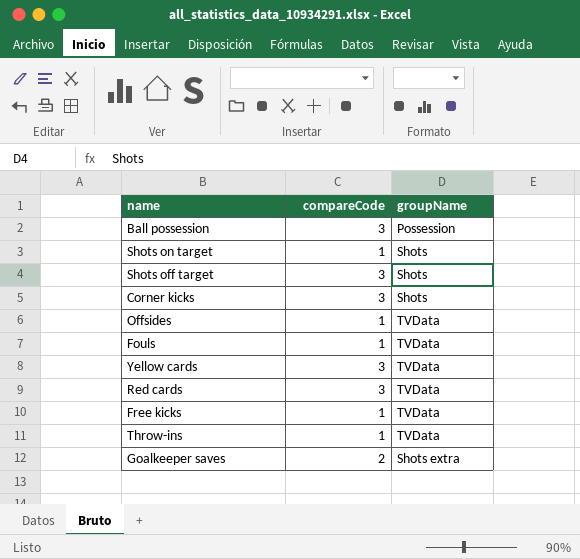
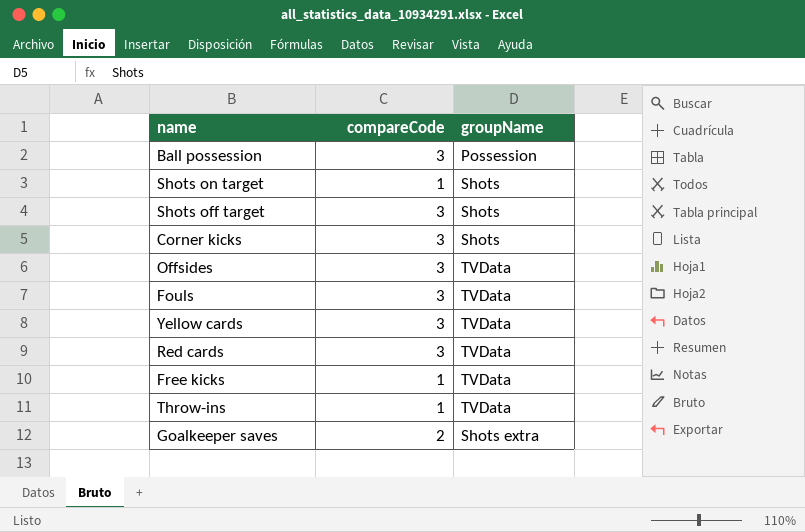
Offsides | compareCode: 1 -> 3
Fouls | compareCode: 1 -> 3

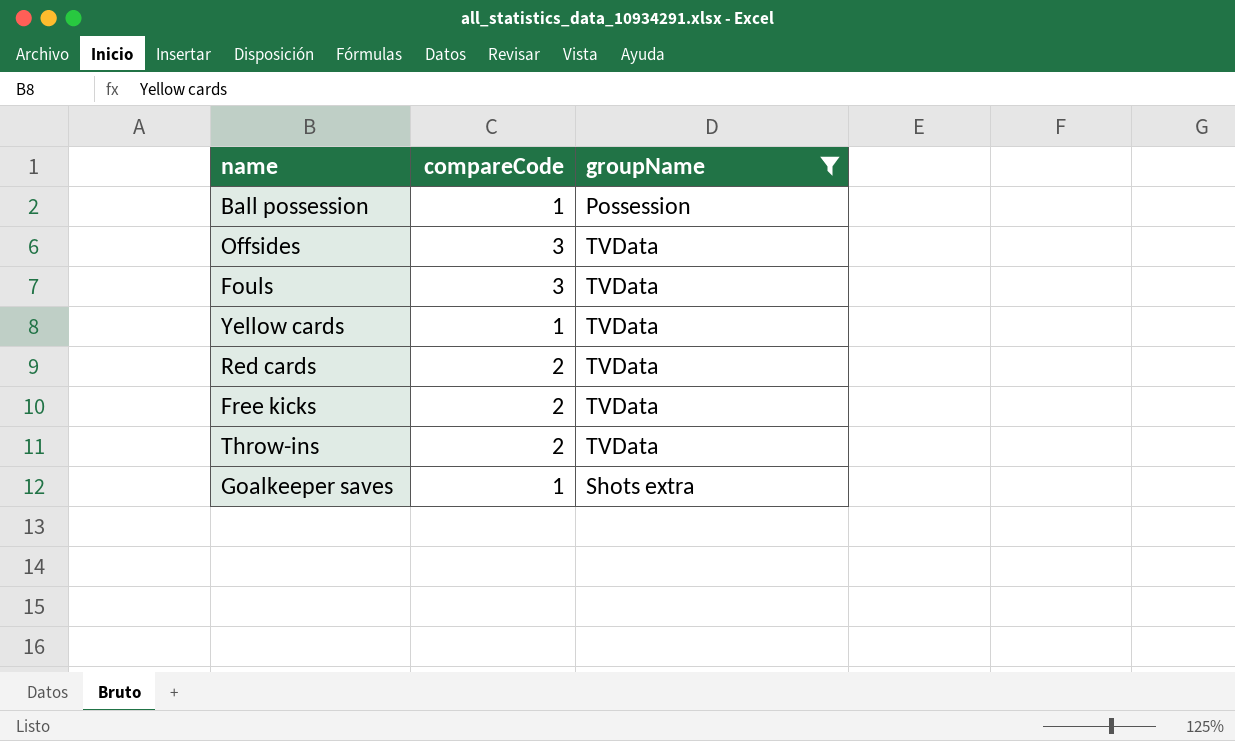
filter: none -> groupName != Shots
Ball possession | compareCode: 3 -> 1
Yellow cards | compareCode: 3 -> 1
Red cards | compareCode: 3 -> 2
Free kicks | compareCode: 1 -> 2
Throw-ins | compareCode: 1 -> 2
Goalkeeper saves | compareCode: 2 -> 1

